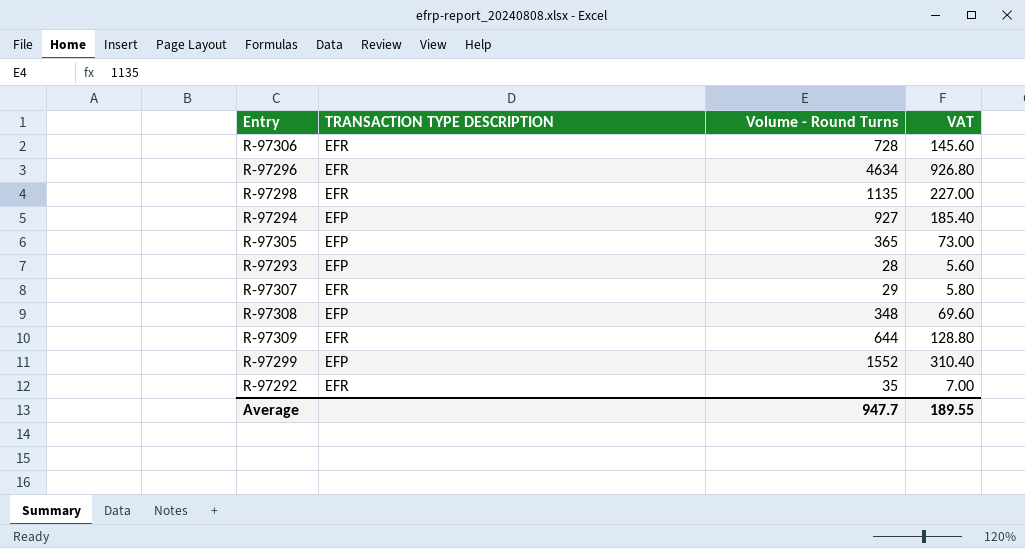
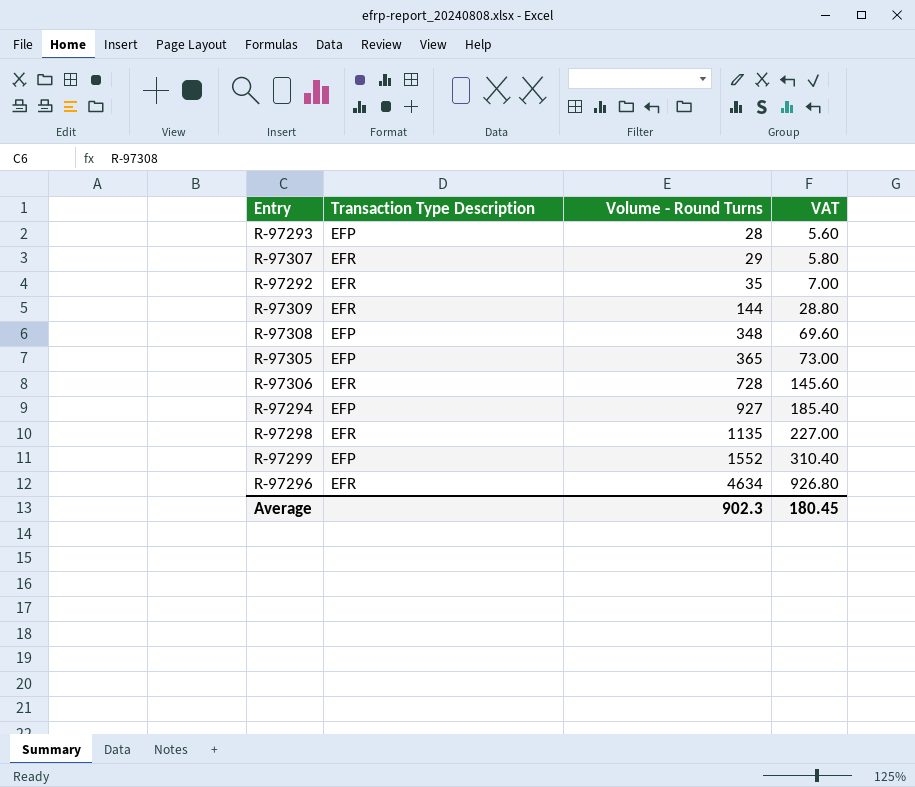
row order: none -> Volume - Round Turns ascending
column name: TRANSACTION TYPE DESCRIPTION -> Transaction Type Description
R-97309 | Volume - Round Turns: 644 -> 144
R-97309 | VAT: 128.80 -> 28.80
Average | Volume - Round Turns: 947.7 -> 902.3
Average | VAT: 189.55 -> 180.45

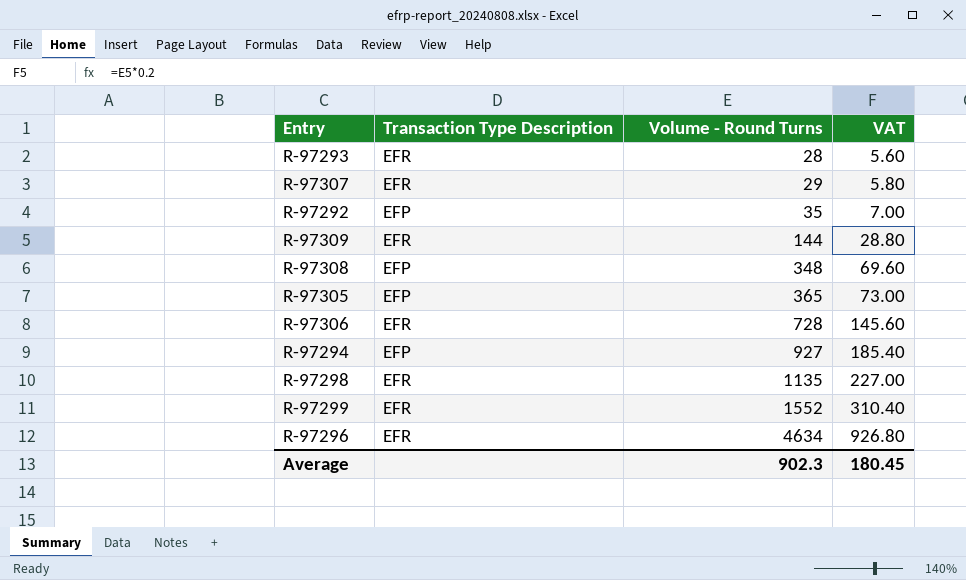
R-97293 | Transaction Type Description: EFP -> EFR
R-97292 | Transaction Type Description: EFR -> EFP
R-97299 | Transaction Type Description: EFP -> EFR

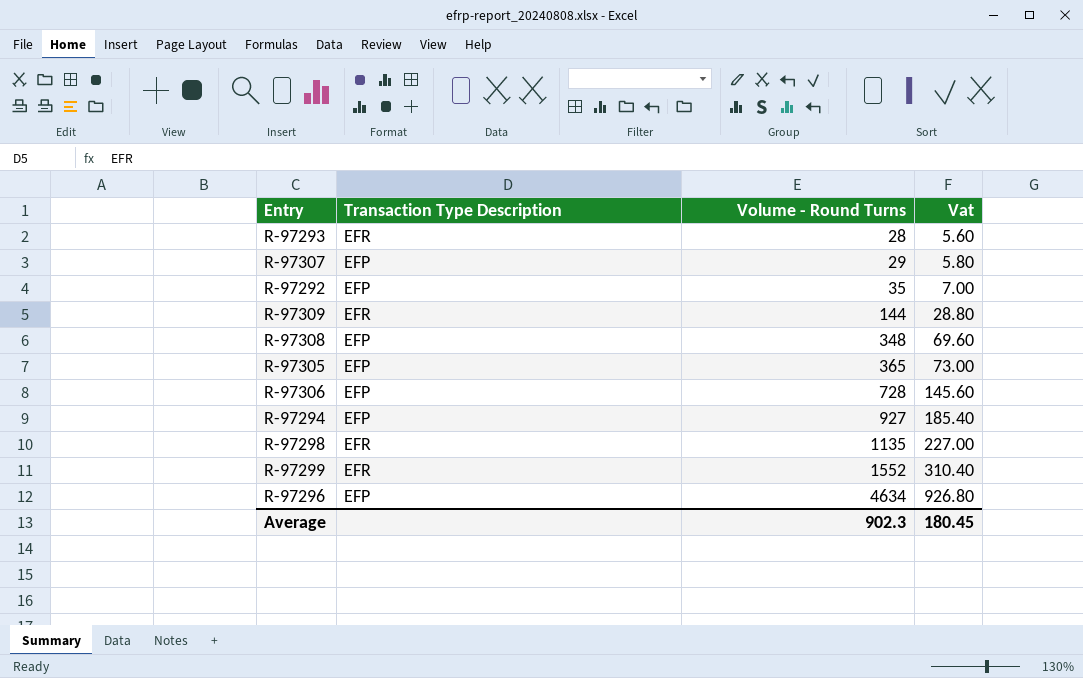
column name: VAT -> Vat
R-97307 | Transaction Type Description: EFR -> EFP
R-97306 | Transaction Type Description: EFR -> EFP
R-97296 | Transaction Type Description: EFR -> EFP

